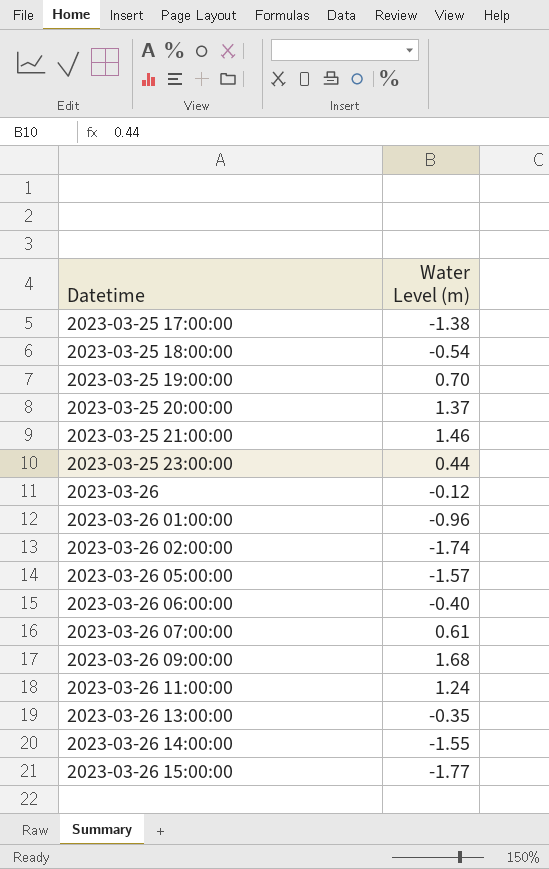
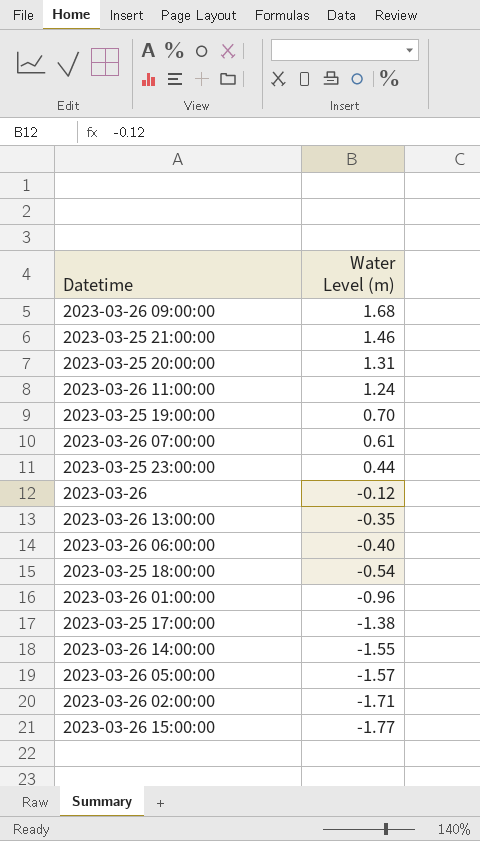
row order: Datetime ascending -> Water Level (m) descending
2023-03-25 20:00:00 | Water Level (m): 1.37 -> 1.31
2023-03-26 02:00:00 | Water Level (m): -1.74 -> -1.71

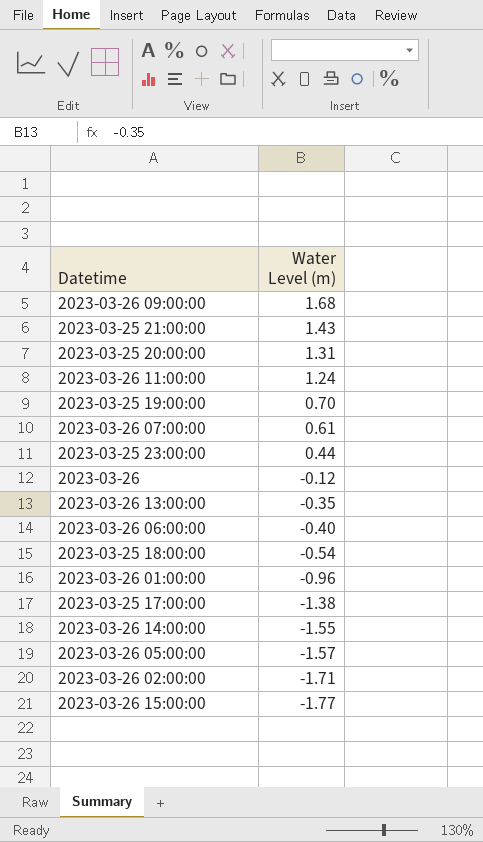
2023-03-25 21:00:00 | Water Level (m): 1.46 -> 1.43

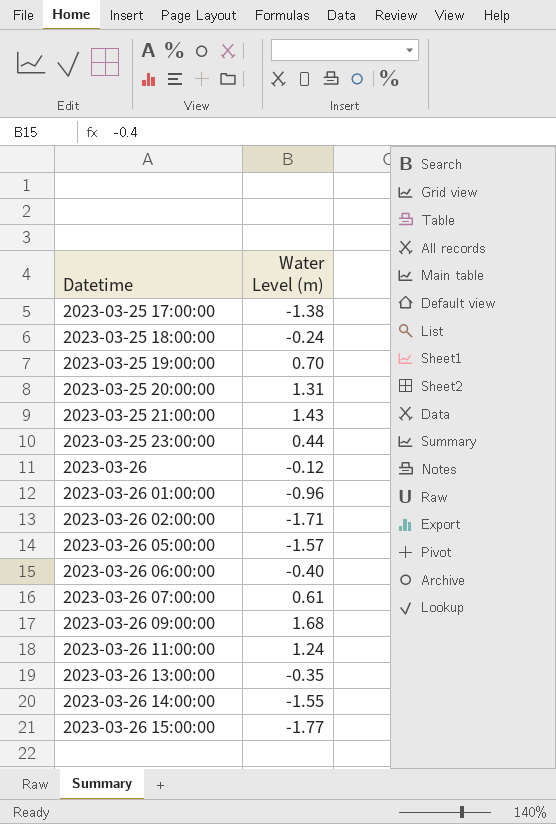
row order: Water Level (m) descending -> Datetime ascending
2023-03-25 18:00:00 | Water Level (m): -0.54 -> -0.24

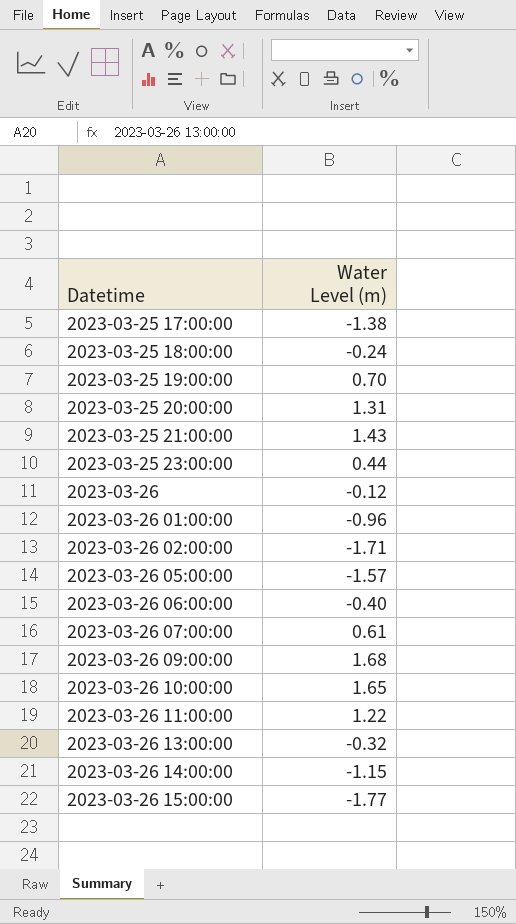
row 2023-03-26 10:00:00: none -> 1.65
2023-03-26 11:00:00 | Water Level (m): 1.24 -> 1.22
2023-03-26 13:00:00 | Water Level (m): -0.35 -> -0.32
2023-03-26 14:00:00 | Water Level (m): -1.55 -> -1.15

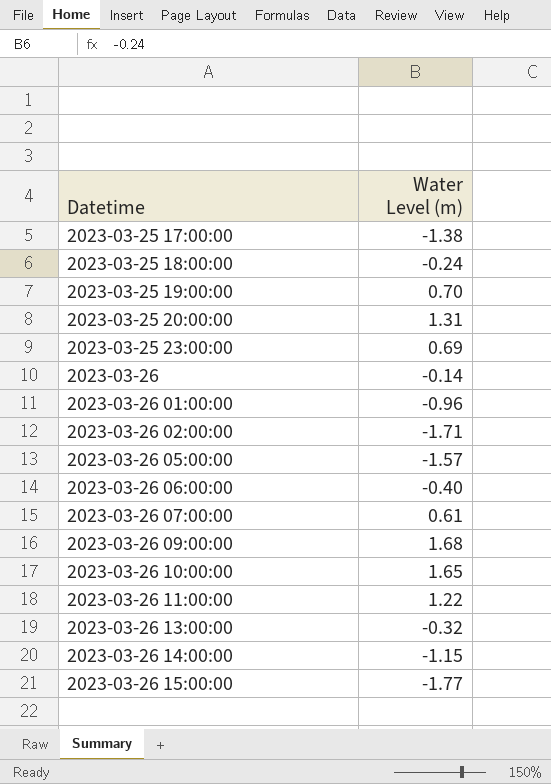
row 2023-03-25 21:00:00: 1.43 -> none
2023-03-25 23:00:00 | Water Level (m): 0.44 -> 0.69
2023-03-26 | Water Level (m): -0.12 -> -0.14

